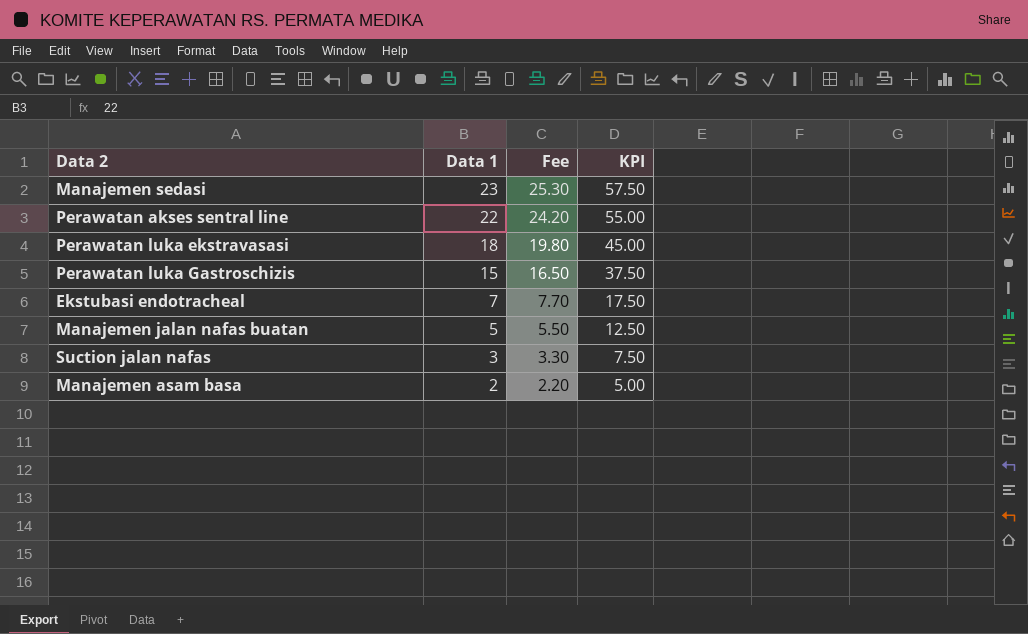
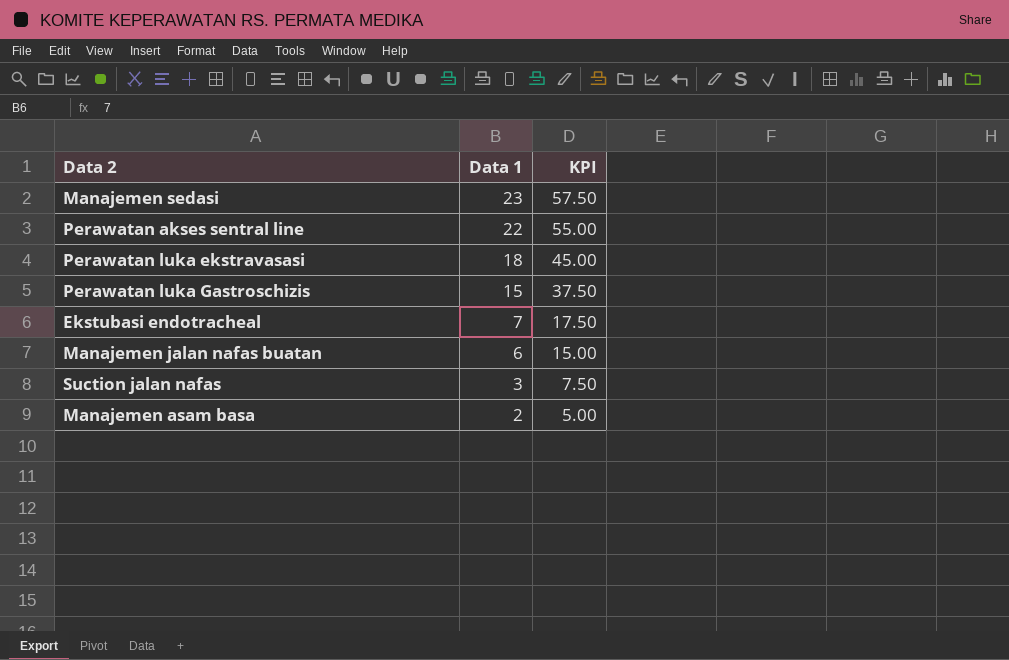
column Fee | formula: [Data 1] * 1.1 -> none
Manajemen jalan nafas buatan | Data 1: 5 -> 6
Manajemen jalan nafas buatan | KPI: 12.50 -> 15.00

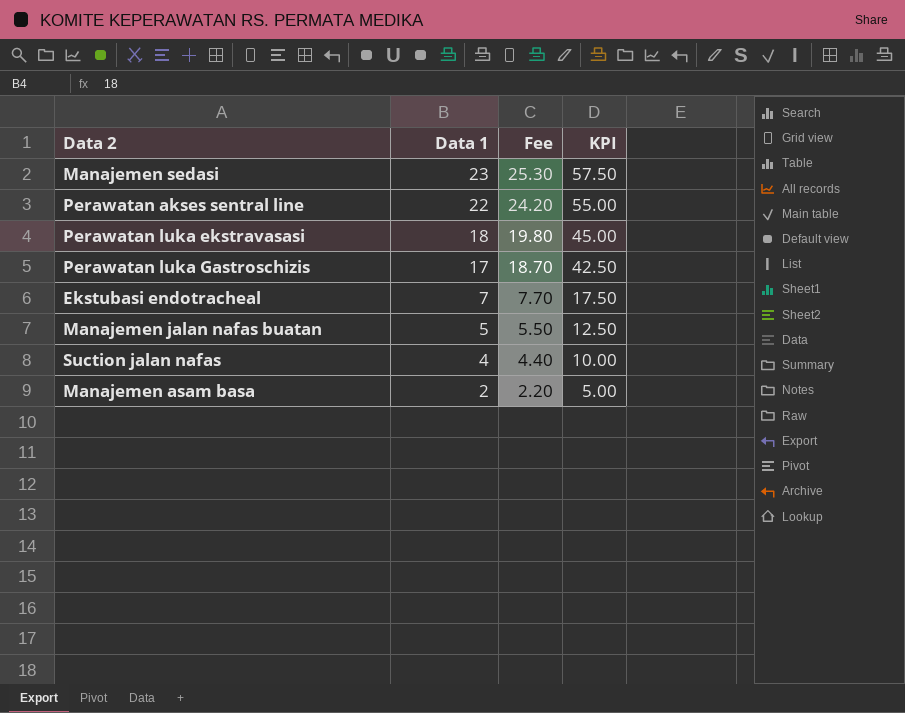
column Fee | formula: none -> [Data 1] * 1.1
Perawatan luka Gastroschizis | Data 1: 15 -> 17
Perawatan luka Gastroschizis | KPI: 37.50 -> 42.50
Manajemen jalan nafas buatan | Data 1: 6 -> 5
Manajemen jalan nafas buatan | KPI: 15.00 -> 12.50
Suction jalan nafas | Data 1: 3 -> 4
Suction jalan nafas | KPI: 7.50 -> 10.00

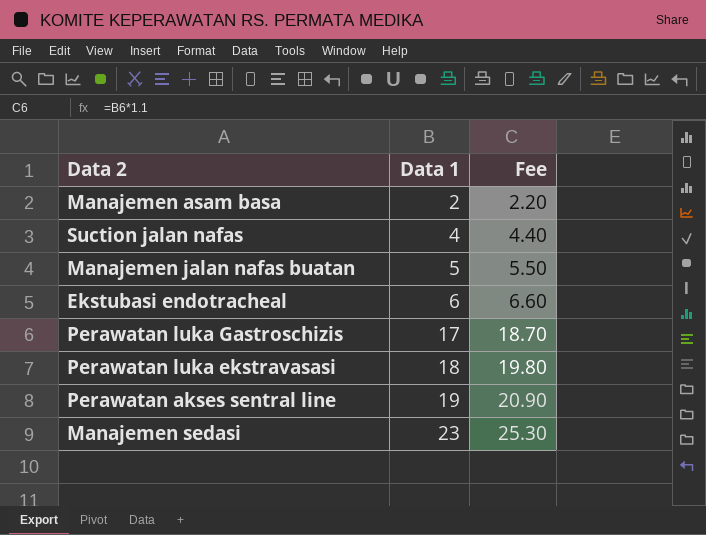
row order: Data 1 descending -> Data 1 ascending
column KPI | formula: [Data 1] * 2.5 -> none
Ekstubasi endotracheal | Data 1: 7 -> 6
Ekstubasi endotracheal | Fee: 7.70 -> 6.60
Perawatan akses sentral line | Data 1: 22 -> 19
Perawatan akses sentral line | Fee: 24.20 -> 20.90

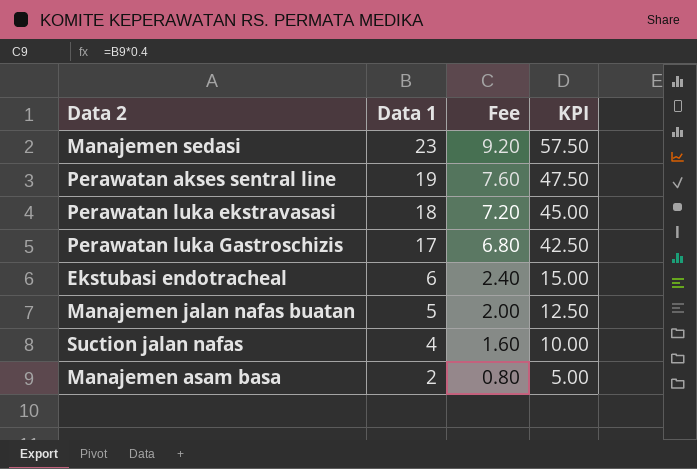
row order: Data 1 ascending -> Data 1 descending
column Fee | formula: [Data 1] * 1.1 -> [Data 1] * 0.4
column KPI | formula: none -> [Data 1] * 2.5

